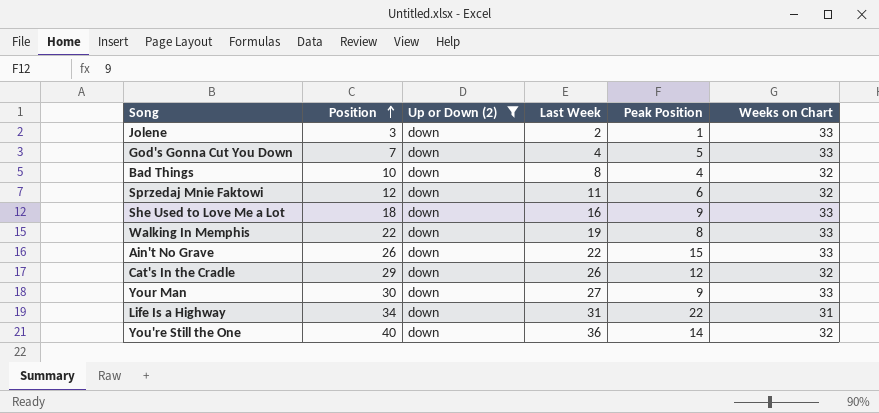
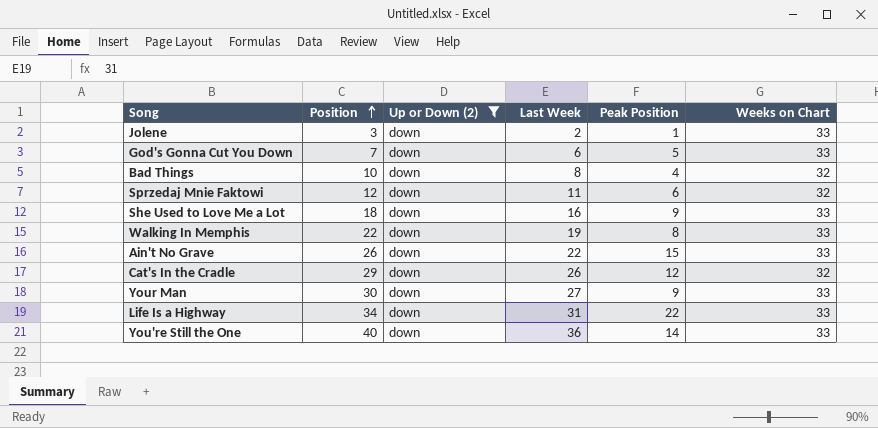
God's Gonna Cut You Down | Last Week: 4 -> 6
Life Is a Highway | Weeks on Chart: 31 -> 33
You're Still the One | Weeks on Chart: 32 -> 33

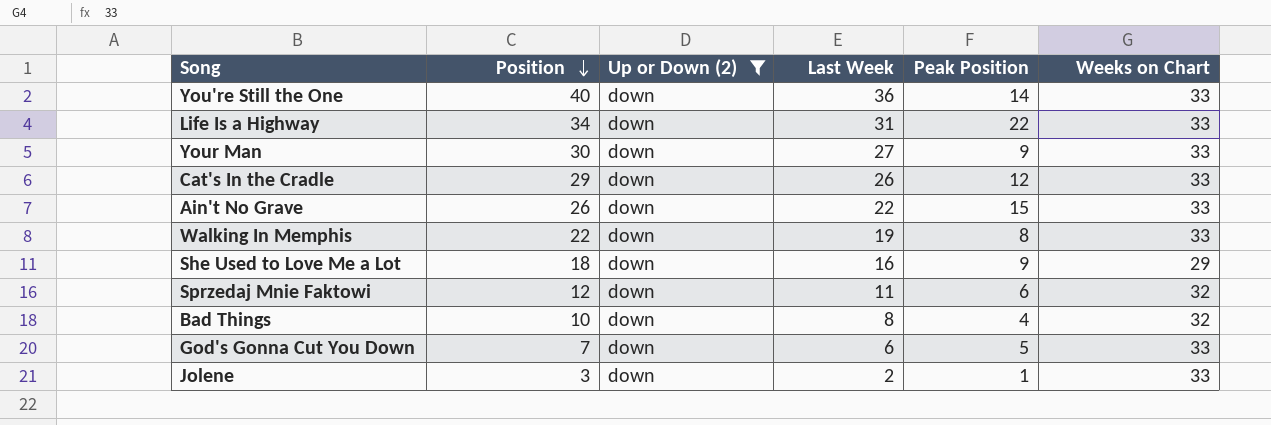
row order: Position ascending -> Position descending
Cat's In the Cradle | Weeks on Chart: 32 -> 33
She Used to Love Me a Lot | Weeks on Chart: 33 -> 29

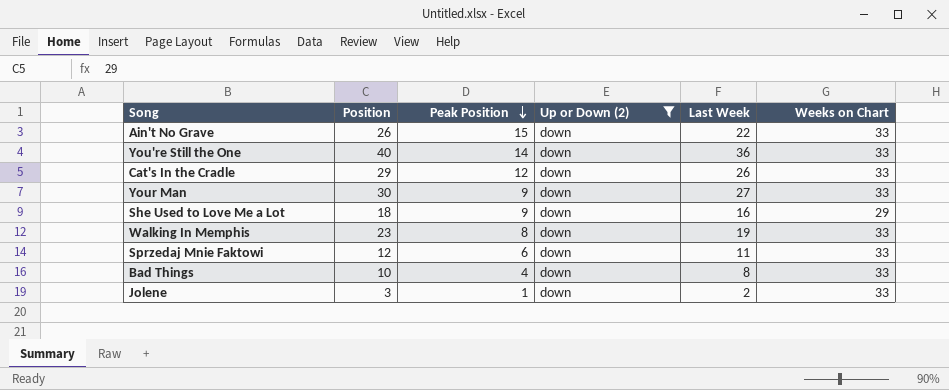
row order: Position descending -> Peak Position descending
column Peak Position | position: 5 -> 3
row Life Is a Highway: 34 | down | 31 | 22 | 33 -> none
row God's Gonna Cut You Down: 7 | down | 6 | 5 | 33 -> none
Walking In Memphis | Position: 22 -> 23
Sprzedaj Mnie Faktowi | Weeks on Chart: 32 -> 33
Bad Things | Weeks on Chart: 32 -> 33

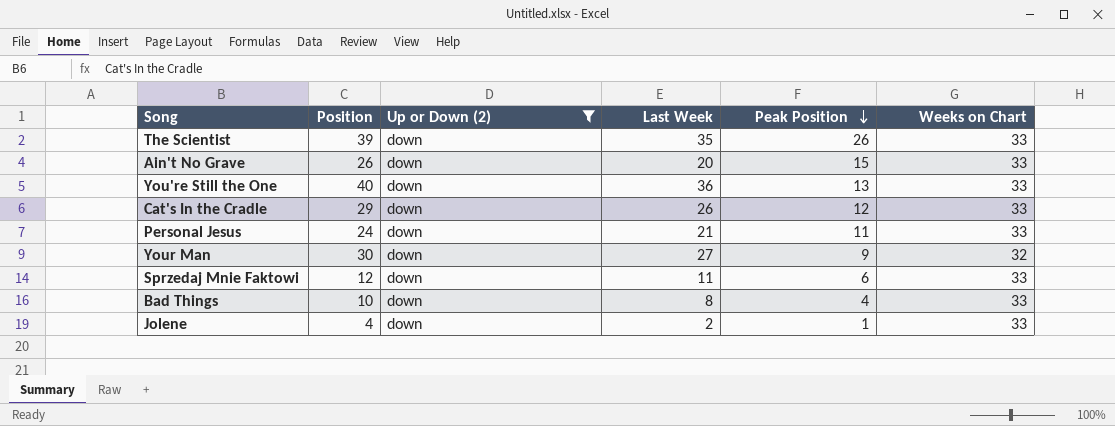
column Peak Position | position: 3 -> 5
row She Used to Love Me a Lot: 18 | 9 | down | 16 | 29 -> none
row Walking In Memphis: 23 | 8 | down | 19 | 33 -> none
row The Scientist: none -> 39 | down | 35 | 26 | 33
Ain't No Grave | Last Week: 22 -> 20
You're Still the One | Peak Position: 14 -> 13
row Personal Jesus: none -> 24 | down | 21 | 11 | 33
Your Man | Weeks on Chart: 33 -> 32
Jolene | Position: 3 -> 4

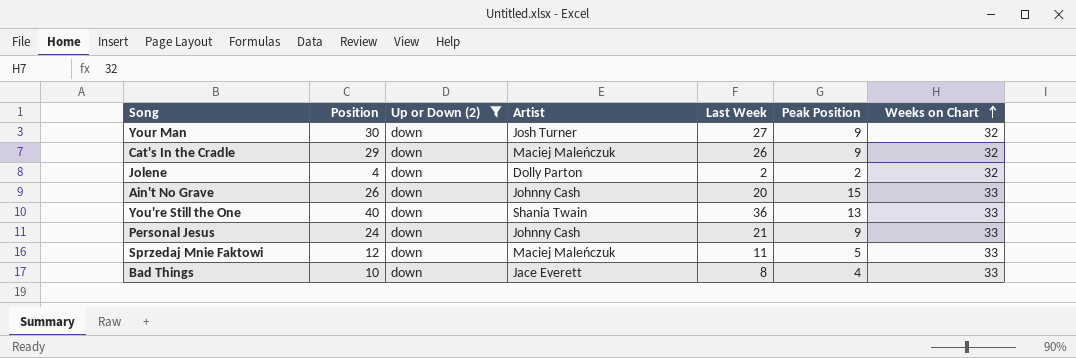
row order: Peak Position descending -> Weeks on Chart ascending
column Artist | position: none -> 4
row The Scientist: 39 | down | 35 | 26 | 33 -> none
Cat's In the Cradle | Peak Position: 12 -> 9
Cat's In the Cradle | Weeks on Chart: 33 -> 32
Jolene | Peak Position: 1 -> 2
Jolene | Weeks on Chart: 33 -> 32
Personal Jesus | Peak Position: 11 -> 9
Sprzedaj Mnie Faktowi | Peak Position: 6 -> 5

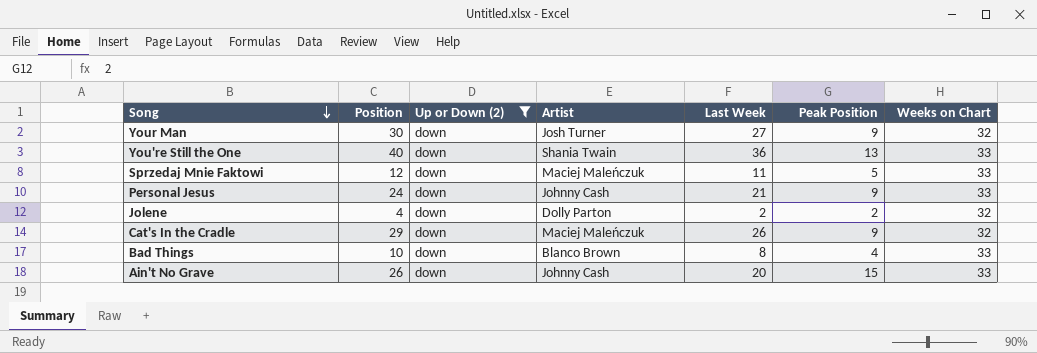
row order: Weeks on Chart ascending -> Song descending
Bad Things | Artist: Jace Everett -> Blanco Brown

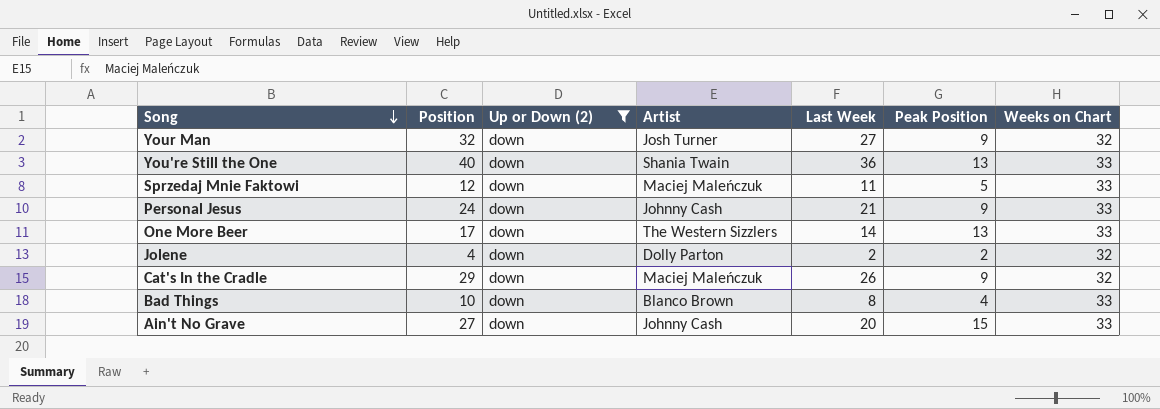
Your Man | Position: 30 -> 32
row One More Beer: none -> 17 | down | The Western Sizzlers | 14 | 13 | 33
Ain't No Grave | Position: 26 -> 27

